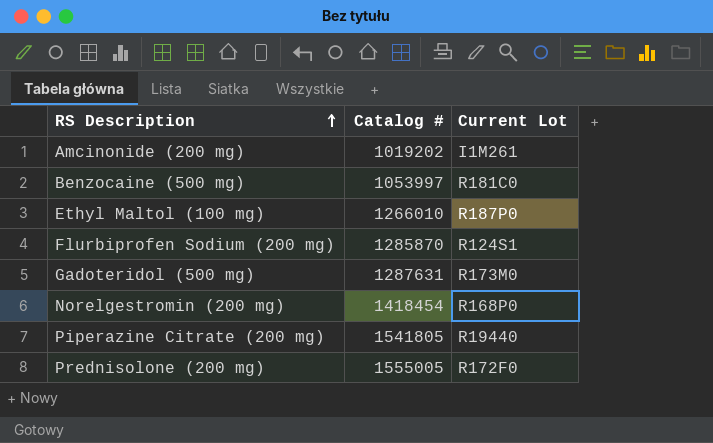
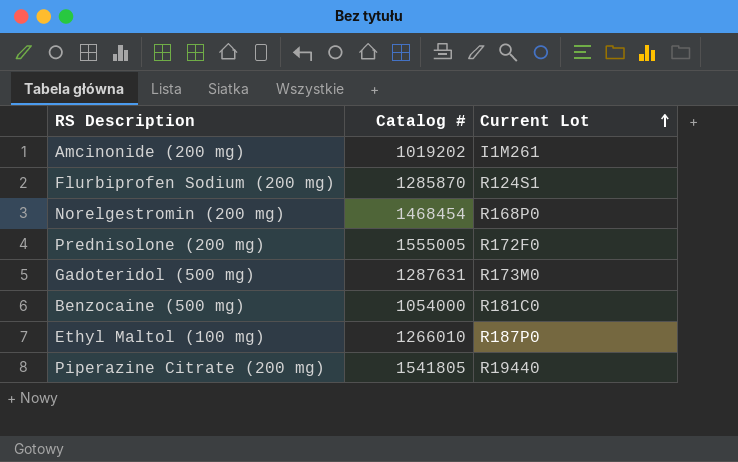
row order: RS Description ascending -> Current Lot ascending
Norelgestromin (200 mg) | Catalog #: 1418454 -> 1468454
Benzocaine (500 mg) | Catalog #: 1053997 -> 1054000

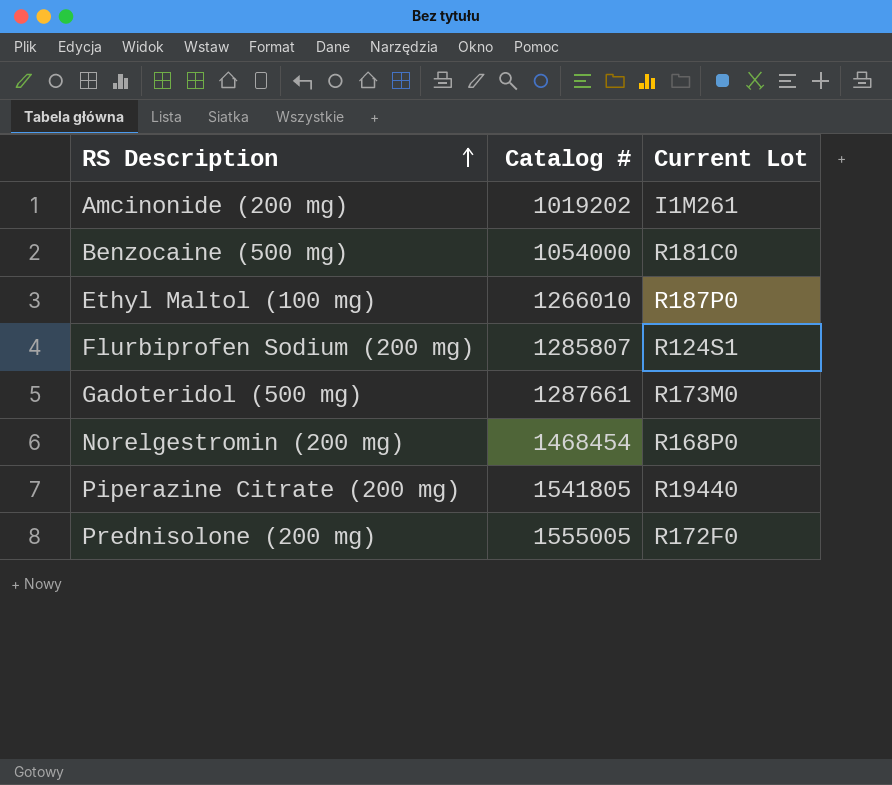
row order: Current Lot ascending -> RS Description ascending
Flurbiprofen Sodium (200 mg) | Catalog #: 1285870 -> 1285807
Gadoteridol (500 mg) | Catalog #: 1287631 -> 1287661

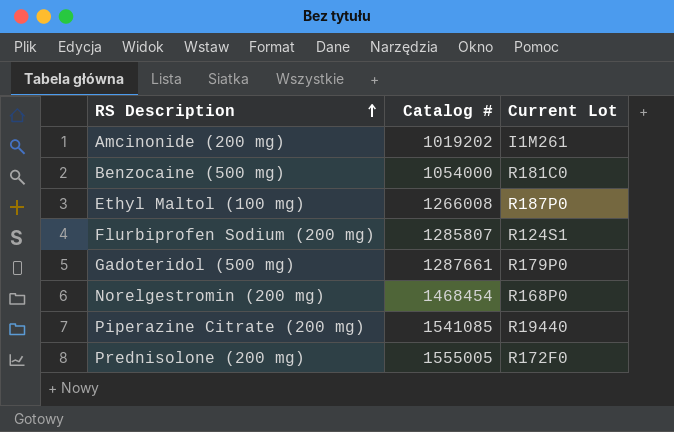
Ethyl Maltol (100 mg) | Catalog #: 1266010 -> 1266008
Gadoteridol (500 mg) | Current Lot: R173M0 -> R179P0
Piperazine Citrate (200 mg) | Catalog #: 1541805 -> 1541085

